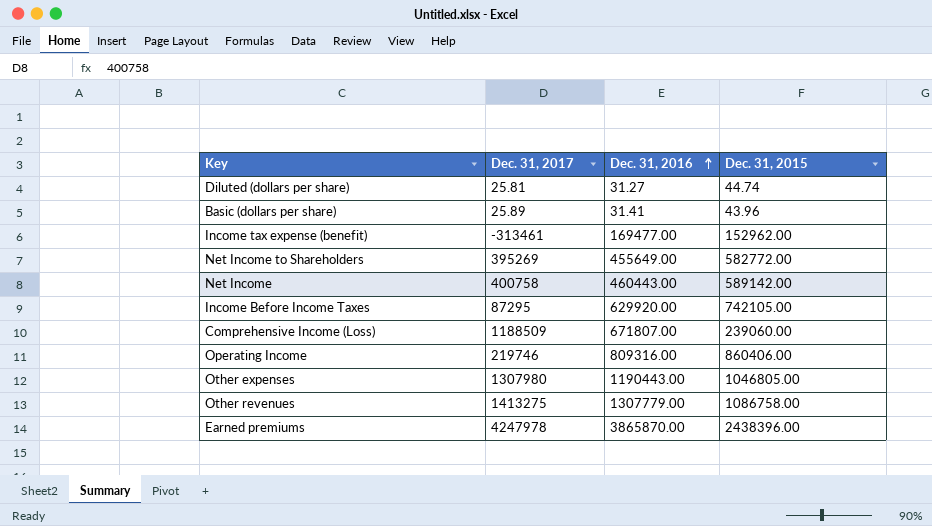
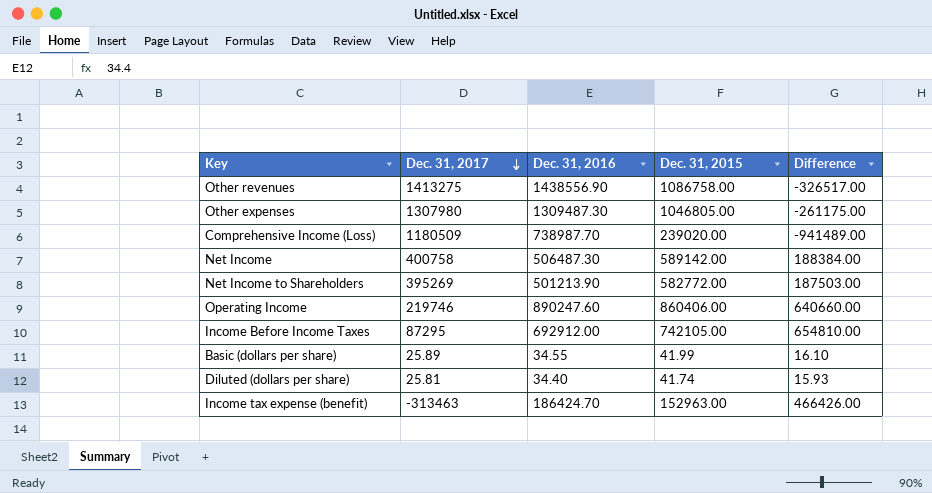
row order: Dec. 31, 2016 ascending -> Dec. 31, 2017 descending
column Difference | formula: none -> [Dec. 31, 2015] - [Dec. 31, 2017]
row Earned premiums: 4247978 | 3865870.00 | 2438396.00 -> none
Other revenues | Dec. 31, 2016: 1307779.00 -> 1438556.90
Other expenses | Dec. 31, 2016: 1190443.00 -> 1309487.30
Comprehensive Income (Loss) | Dec. 31, 2017: 1188509 -> 1180509
Comprehensive Income (Loss) | Dec. 31, 2016: 671807.00 -> 738987.70
Comprehensive Income (Loss) | Dec. 31, 2015: 239060.00 -> 239020.00
Net Income | Dec. 31, 2016: 460443.00 -> 506487.30
Net Income to Shareholders | Dec. 31, 2016: 455649.00 -> 501213.90
Operating Income | Dec. 31, 2016: 809316.00 -> 890247.60
Income Before Income Taxes | Dec. 31, 2016: 629920.00 -> 692912.00
Basic (dollars per share) | Dec. 31, 2016: 31.41 -> 34.55
Basic (dollars per share) | Dec. 31, 2015: 43.96 -> 41.99
Diluted (dollars per share) | Dec. 31, 2016: 31.27 -> 34.40
Diluted (dollars per share) | Dec. 31, 2015: 44.74 -> 41.74
Income tax expense (benefit) | Dec. 31, 2017: -313461 -> -313463
Income tax expense (benefit) | Dec. 31, 2016: 169477.00 -> 186424.70
Income tax expense (benefit) | Dec. 31, 2015: 152962.00 -> 152963.00

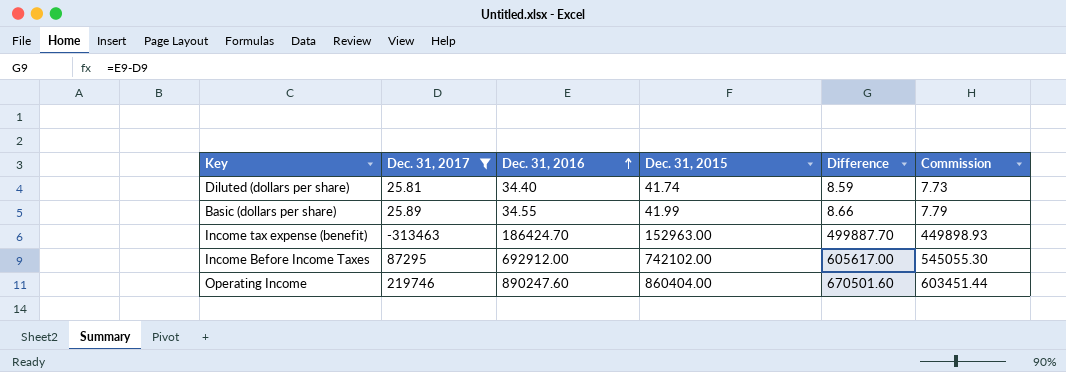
filter: none -> Dec. 31, 2017 <= 219746
row order: Dec. 31, 2017 descending -> Dec. 31, 2016 ascending
column Difference | formula: [Dec. 31, 2015] - [Dec. 31, 2017] -> [Dec. 31, 2016] - [Dec. 31, 2017]
column Commission | formula: none -> [Difference] * 0.9
Income Before Income Taxes | Dec. 31, 2015: 742105.00 -> 742102.00
Operating Income | Dec. 31, 2015: 860406.00 -> 860404.00

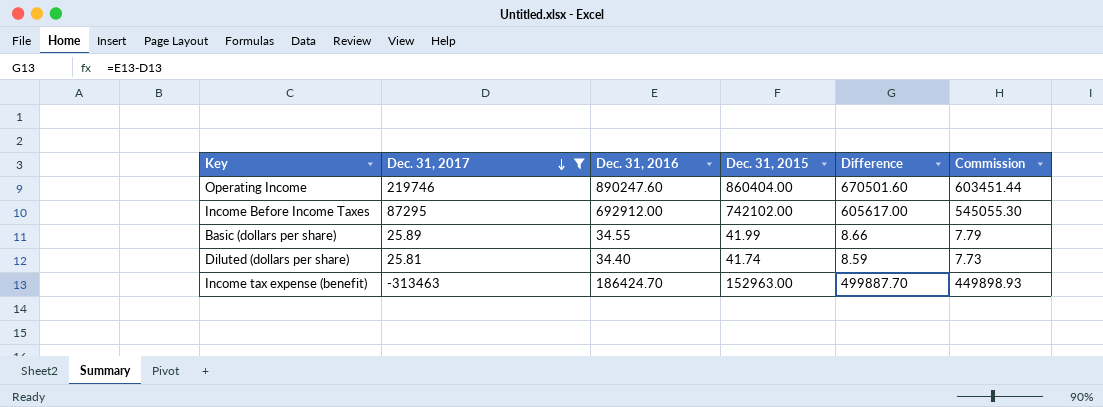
row order: Dec. 31, 2016 ascending -> Dec. 31, 2017 descending

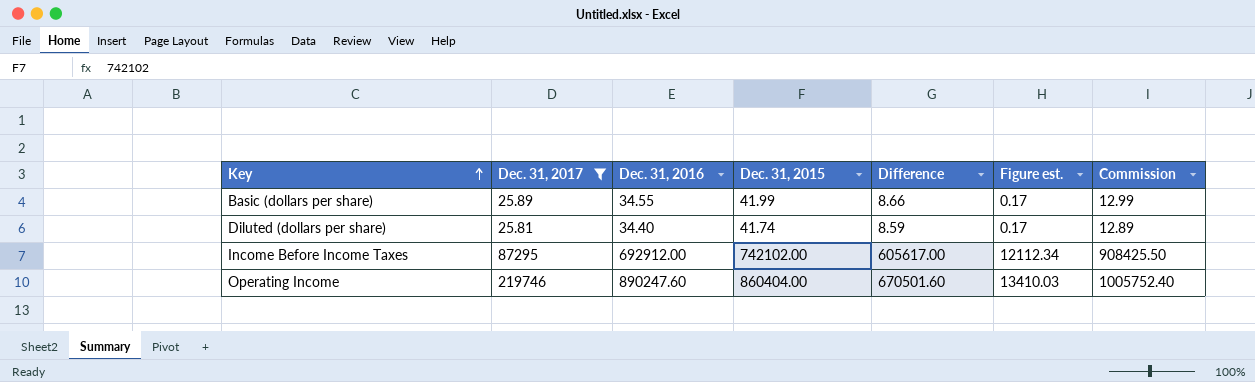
row order: Dec. 31, 2017 descending -> Key ascending
column Figure est. | formula: none -> [Difference] * 0.02
column Commission | formula: [Difference] * 0.9 -> [Difference] * 1.5
row Income tax expense (benefit): -313463 | 186424.70 | 152963.00 | 499887.70 | 449898.93 -> none

